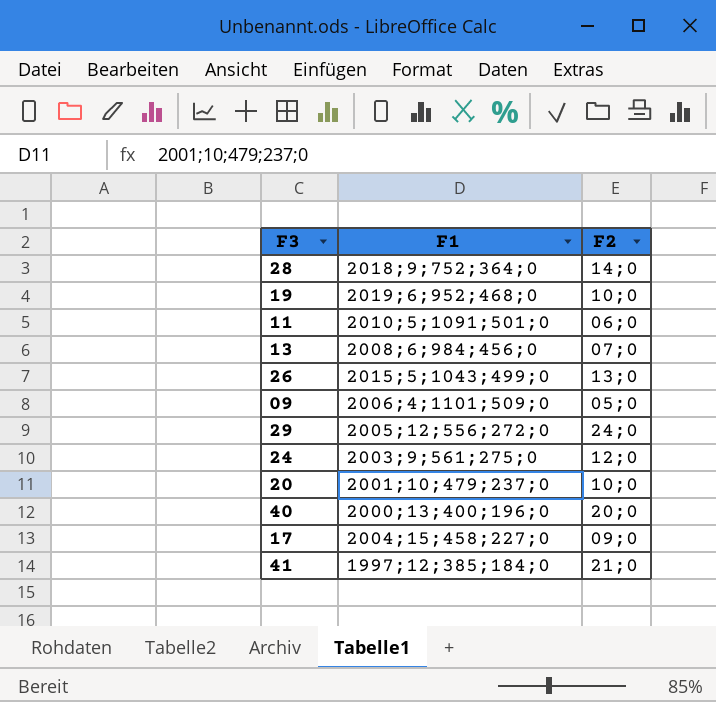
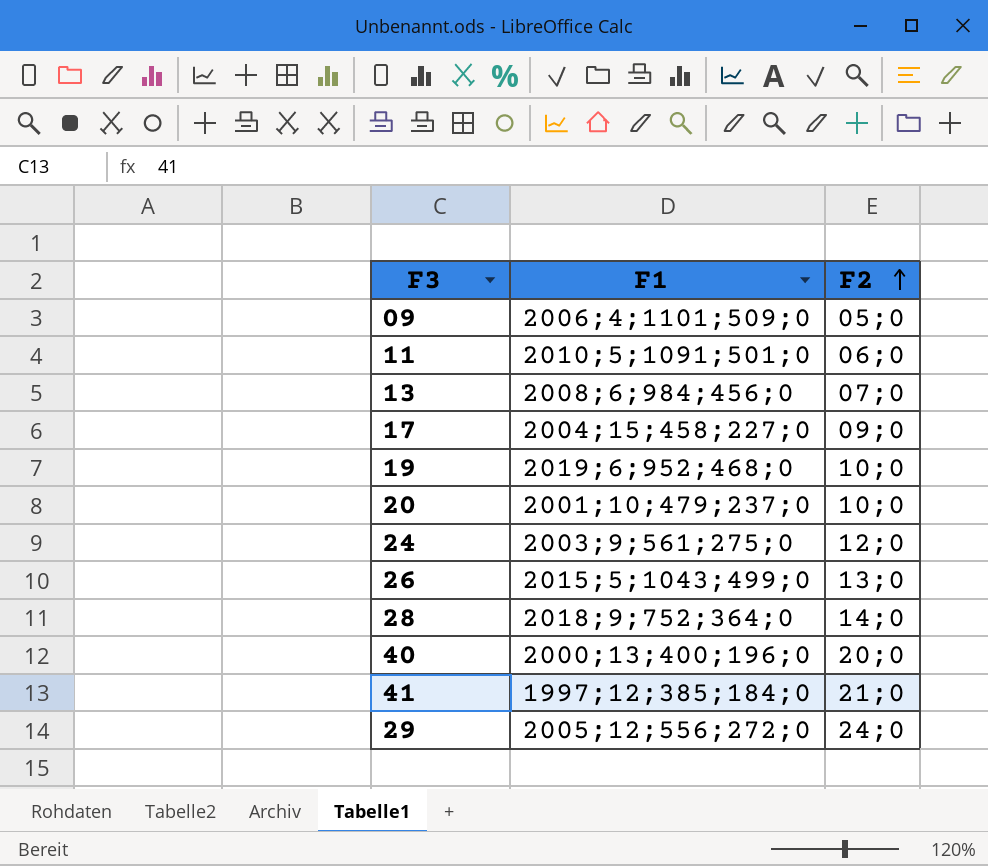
row order: none -> F2 ascending

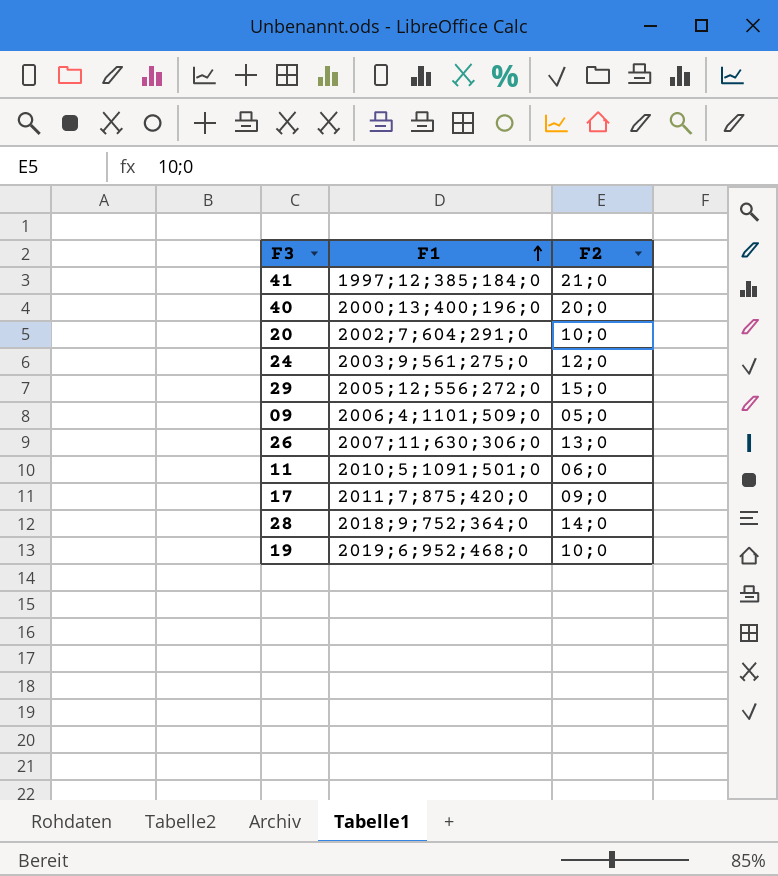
row order: F2 ascending -> F1 ascending
row 13: 2008;6;984;456;0 | 07;0 -> none
20 | F1: 2001;10;479;237;0 -> 2002;7;604;291;0
29 | F2: 24;0 -> 15;0
26 | F1: 2015;5;1043;499;0 -> 2007;11;630;306;0
17 | F1: 2004;15;458;227;0 -> 2011;7;875;420;0

